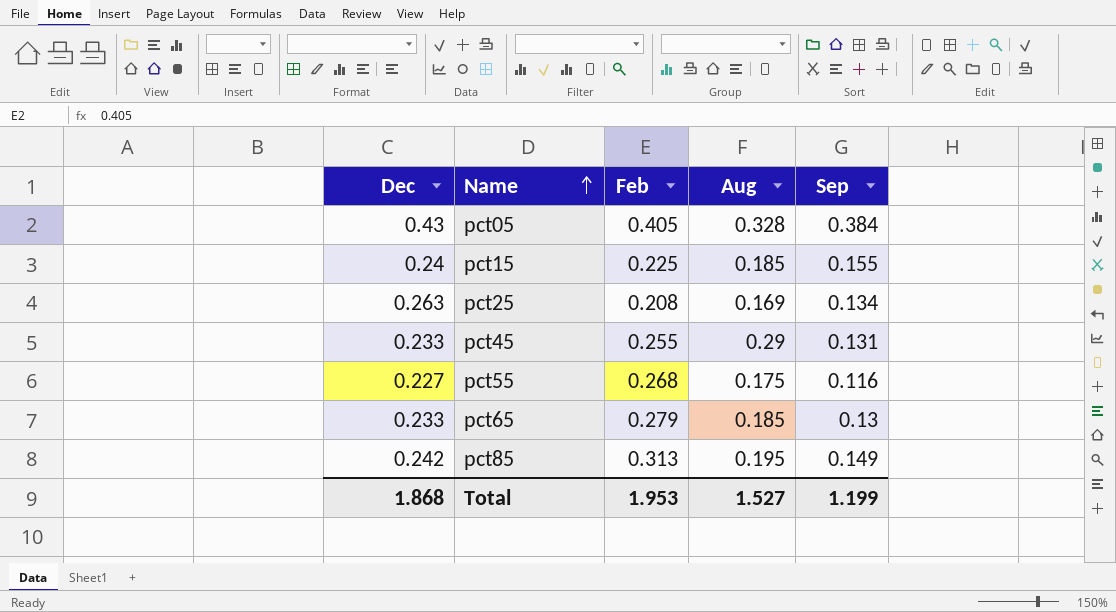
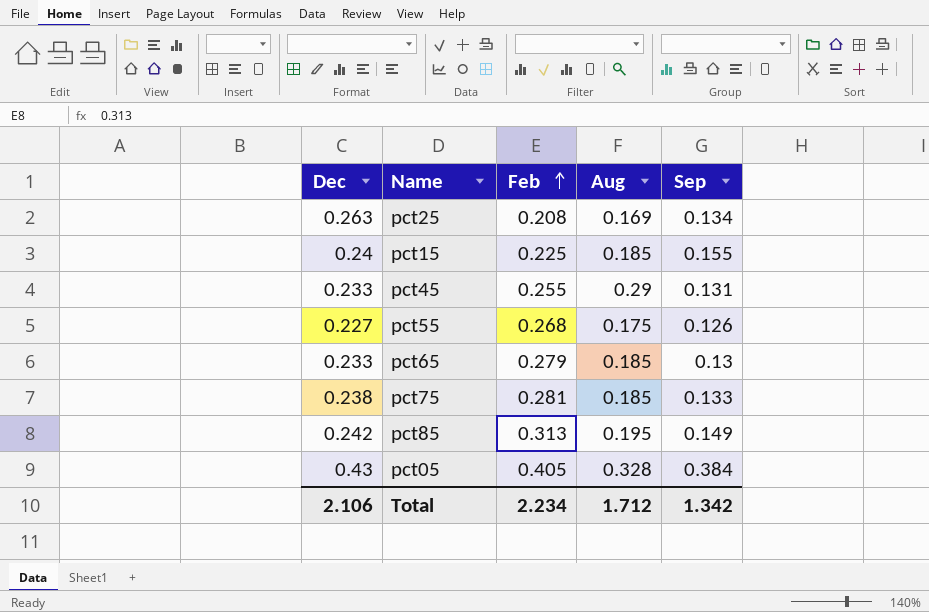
row order: Name ascending -> Feb ascending
pct55 | Sep: 0.116 -> 0.126
row pct75: none -> 0.238 | 0.281 | 0.185 | 0.133
Total | Dec: 1.868 -> 2.106
Total | Feb: 1.953 -> 2.234
Total | Aug: 1.527 -> 1.712
Total | Sep: 1.199 -> 1.342

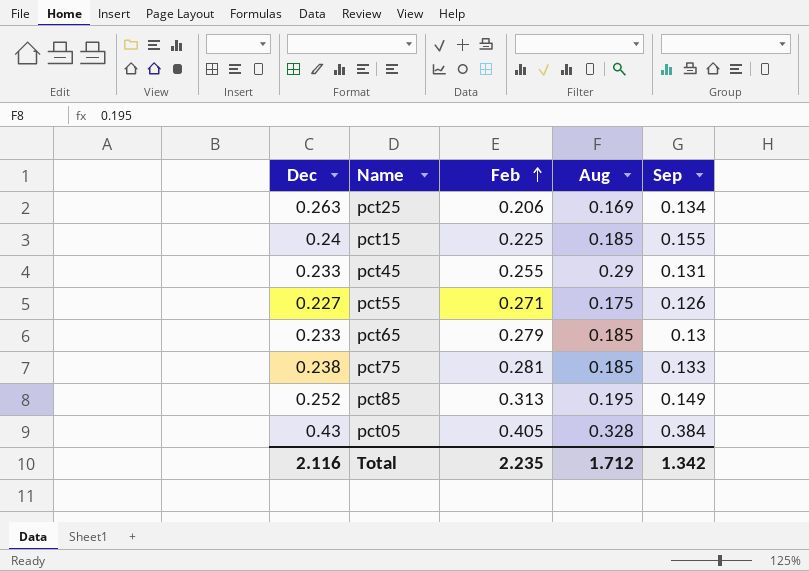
pct25 | Feb: 0.208 -> 0.206
pct55 | Feb: 0.268 -> 0.271
pct85 | Dec: 0.242 -> 0.252
Total | Dec: 2.106 -> 2.116
Total | Feb: 2.234 -> 2.235

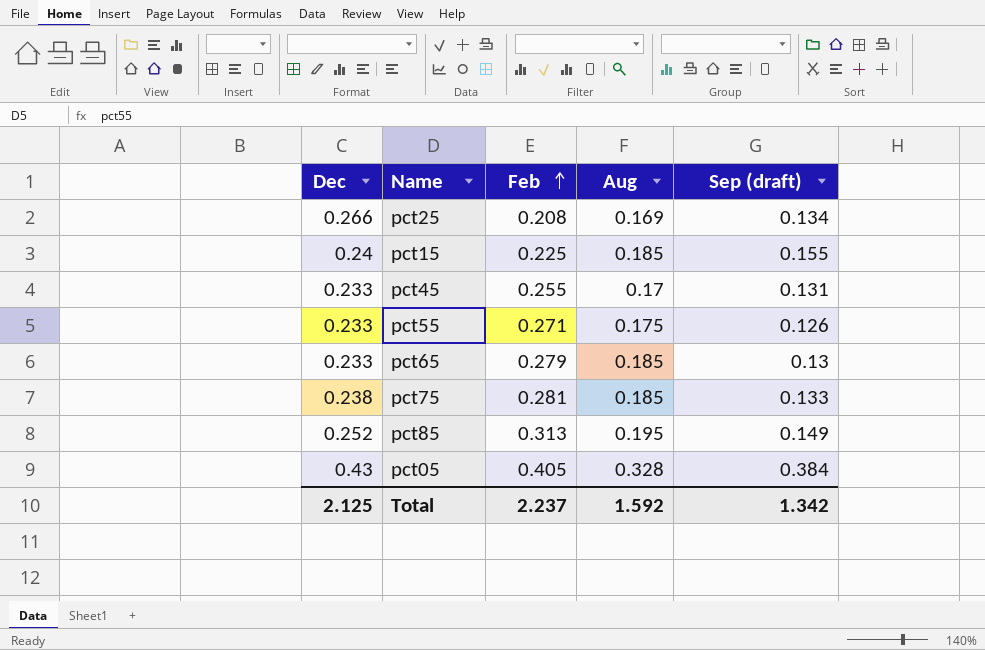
column name: Sep -> Sep (draft)
pct25 | Dec: 0.263 -> 0.266
pct25 | Feb: 0.206 -> 0.208
pct45 | Aug: 0.29 -> 0.17
pct55 | Dec: 0.227 -> 0.233
Total | Dec: 2.116 -> 2.125
Total | Feb: 2.235 -> 2.237
Total | Aug: 1.712 -> 1.592

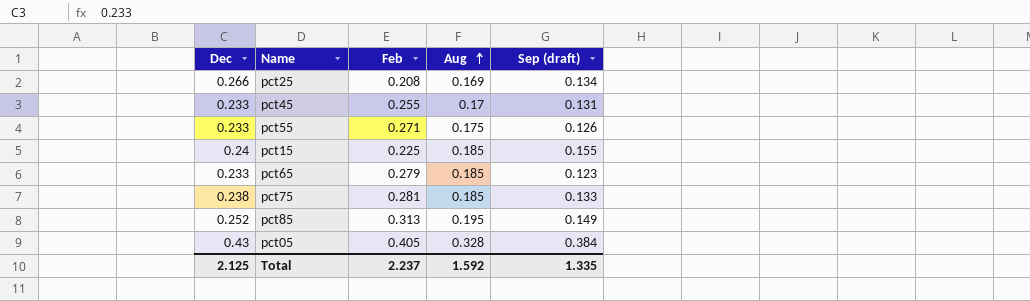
row order: Feb ascending -> Aug ascending
pct65 | Sep (draft): 0.13 -> 0.123
Total | Sep (draft): 1.342 -> 1.335

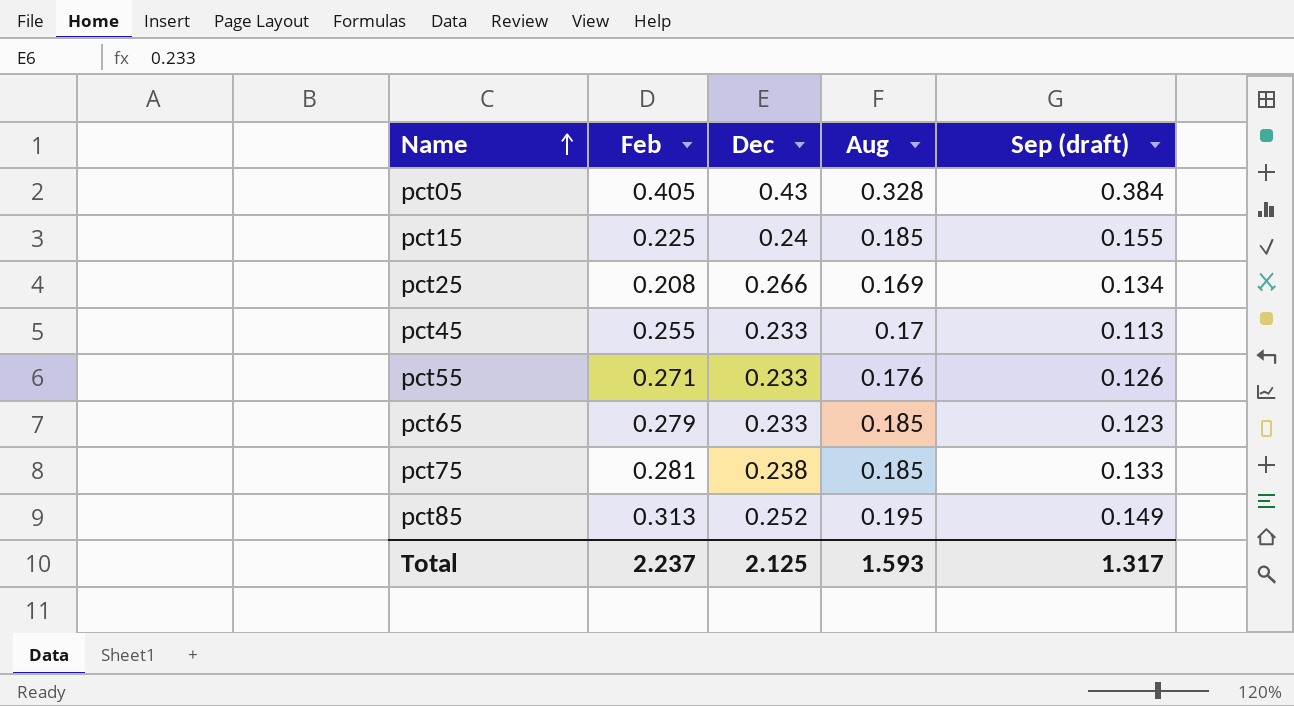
row order: Aug ascending -> Name ascending
column Dec | position: 1 -> 3
pct45 | Sep (draft): 0.131 -> 0.113
pct55 | Aug: 0.175 -> 0.176
Total | Aug: 1.592 -> 1.593
Total | Sep (draft): 1.335 -> 1.317

